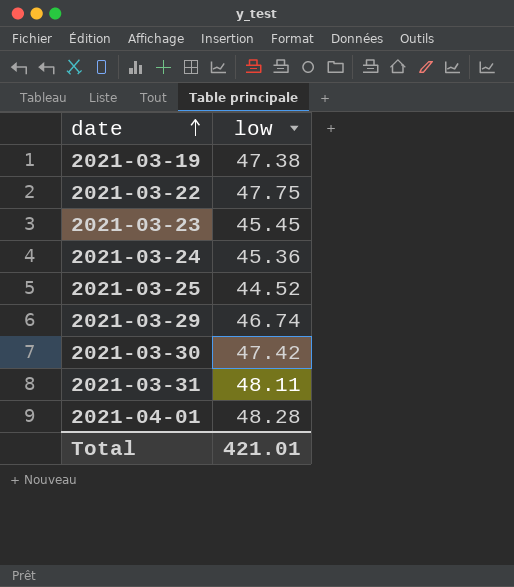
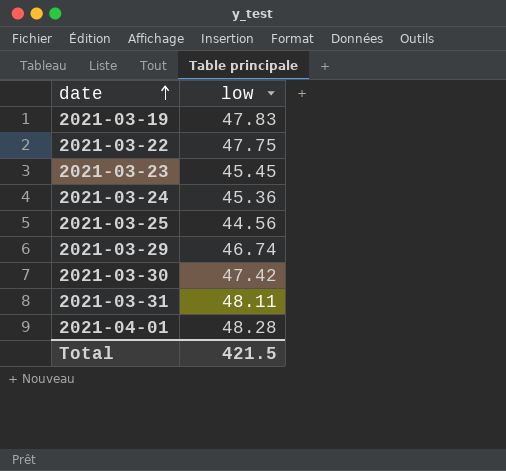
2021-03-19 | low: 47.38 -> 47.83
2021-03-25 | low: 44.52 -> 44.56
Total | low: 421.01 -> 421.5

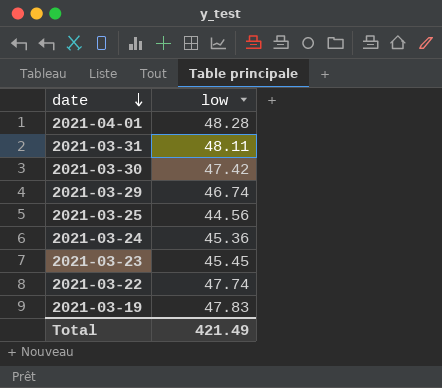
row order: date ascending -> date descending
2021-03-22 | low: 47.75 -> 47.74
Total | low: 421.5 -> 421.49

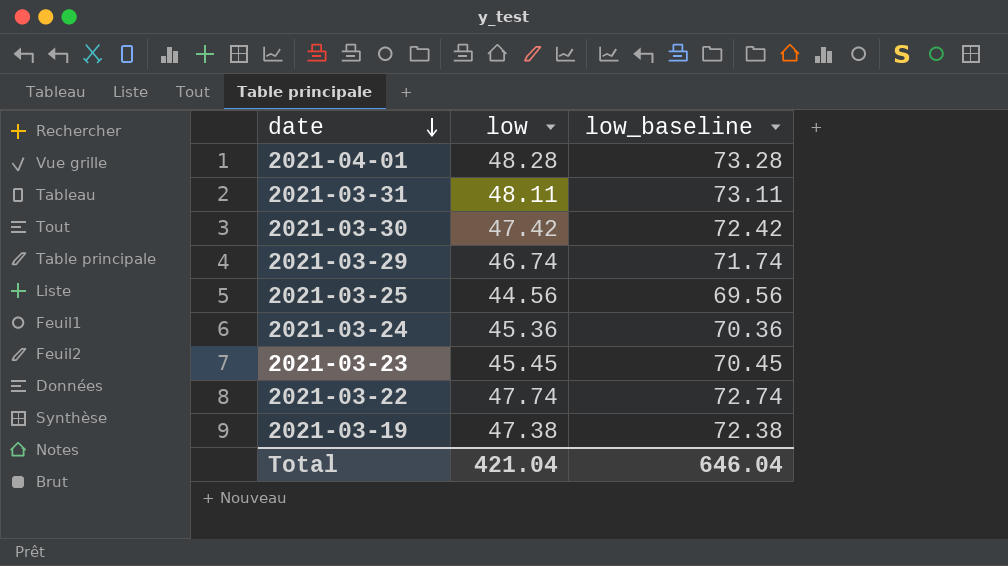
column low_baseline | formula: none -> [low] + 25
2021-03-19 | low: 47.83 -> 47.38
Total | low: 421.49 -> 421.04

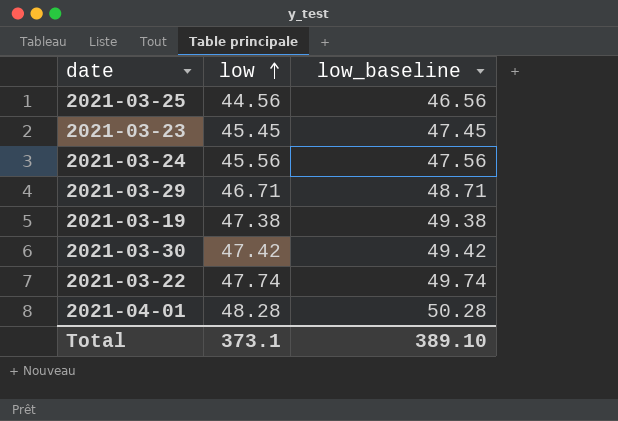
row order: date descending -> low ascending
column low_baseline | formula: [low] + 25 -> [low] + 2
row 2021-03-31: 48.11 | 73.11 -> none
2021-03-24 | low: 45.36 -> 45.56
2021-03-29 | low: 46.74 -> 46.71
Total | low: 421.04 -> 373.1
Total | low_baseline: 646.04 -> 389.10

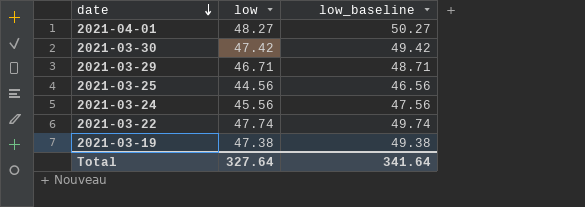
row order: low ascending -> date descending
row 2021-03-23: 45.45 | 47.45 -> none
2021-04-01 | low: 48.28 -> 48.27
2021-04-01 | low_baseline: 50.28 -> 50.27
Total | low: 373.1 -> 327.64
Total | low_baseline: 389.10 -> 341.64

